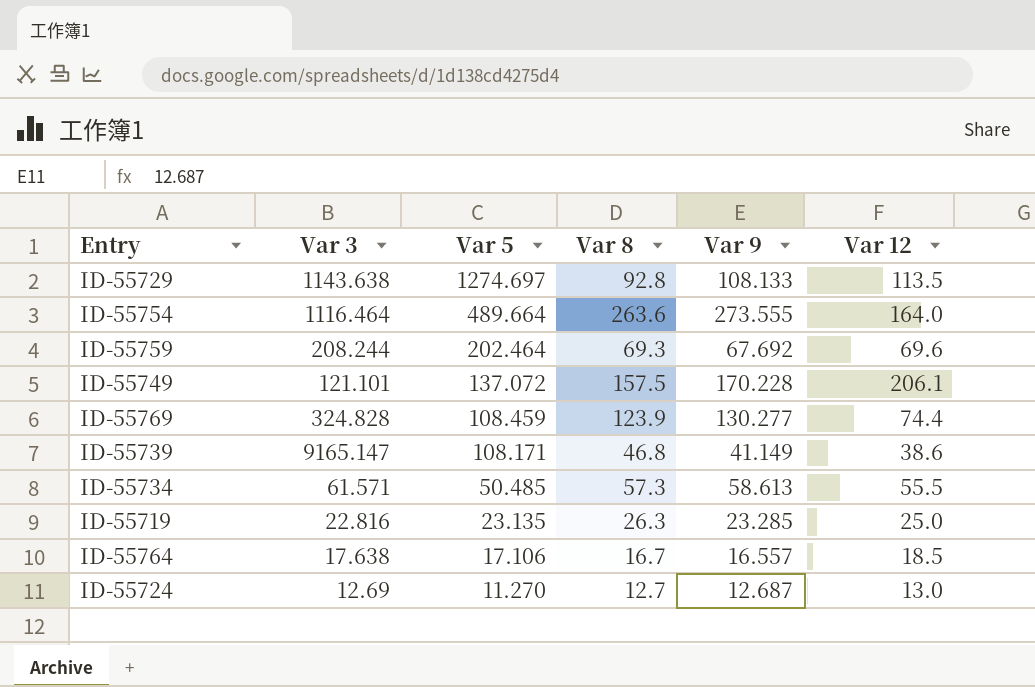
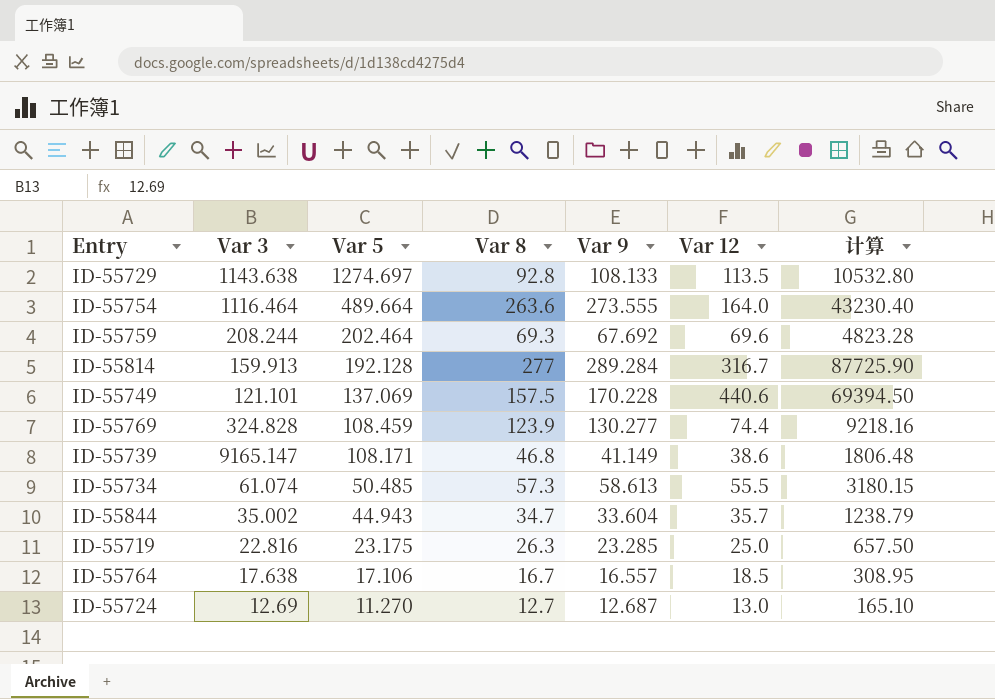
column 计算 | formula: none -> [Var 8] * [Var 12]
row ID-55814: none -> 159.913 | 192.128 | 277 | 289.284 | 316.7 | 87725.90
ID-55749 | Var 5: 137.072 -> 137.069
ID-55749 | Var 12: 206.1 -> 440.6
ID-55734 | Var 3: 61.571 -> 61.074
row ID-55844: none -> 35.002 | 44.943 | 34.7 | 33.604 | 35.7 | 1238.79
ID-55719 | Var 5: 23.135 -> 23.175

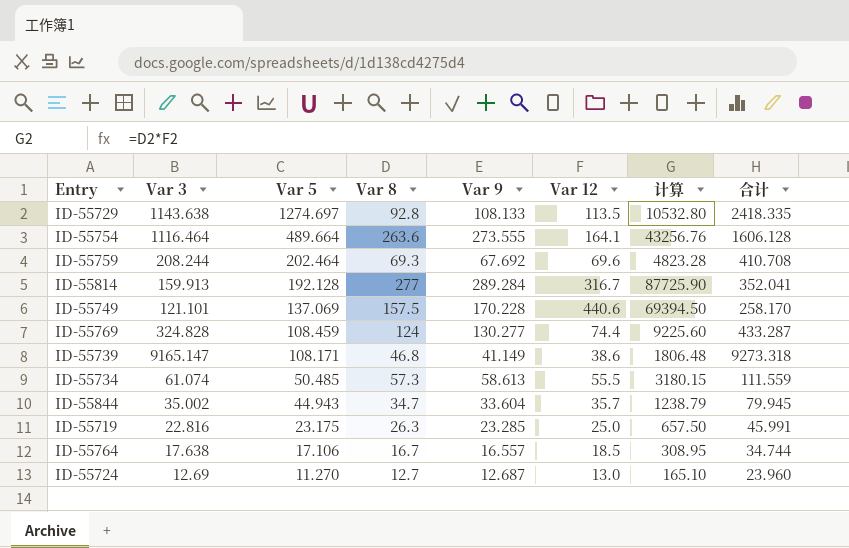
column 合计 | formula: none -> [Var 3] + [Var 5]
ID-55754 | Var 12: 164.0 -> 164.1
ID-55754 | 计算: 43230.40 -> 43256.76
ID-55769 | Var 8: 123.9 -> 124
ID-55769 | 计算: 9218.16 -> 9225.60

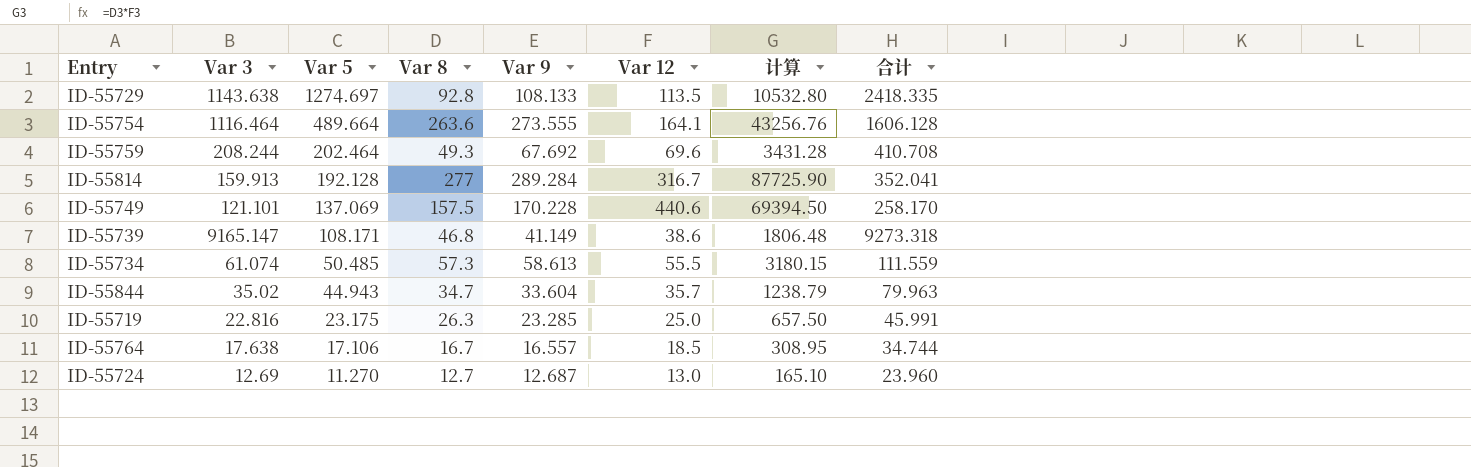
row ID-55769: 324.828 | 108.459 | 124 | 130.277 | 74.4 | 9225.60 | 433.287 -> none
ID-55759 | Var 8: 69.3 -> 49.3
ID-55759 | 计算: 4823.28 -> 3431.28
ID-55844 | Var 3: 35.002 -> 35.02
ID-55844 | 合计: 79.945 -> 79.963

